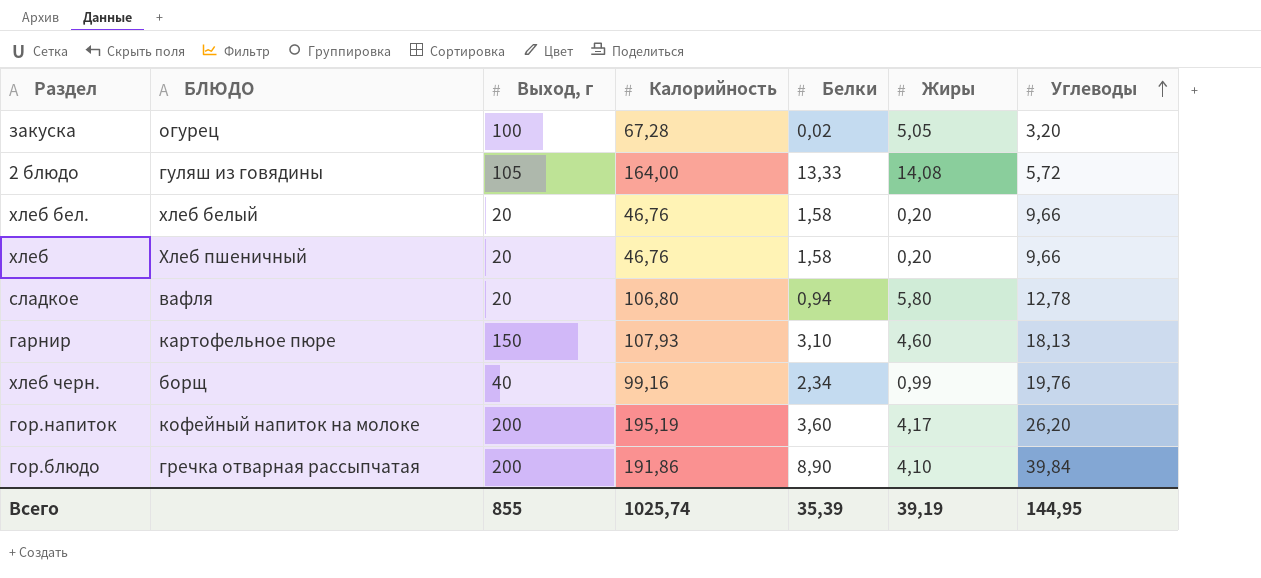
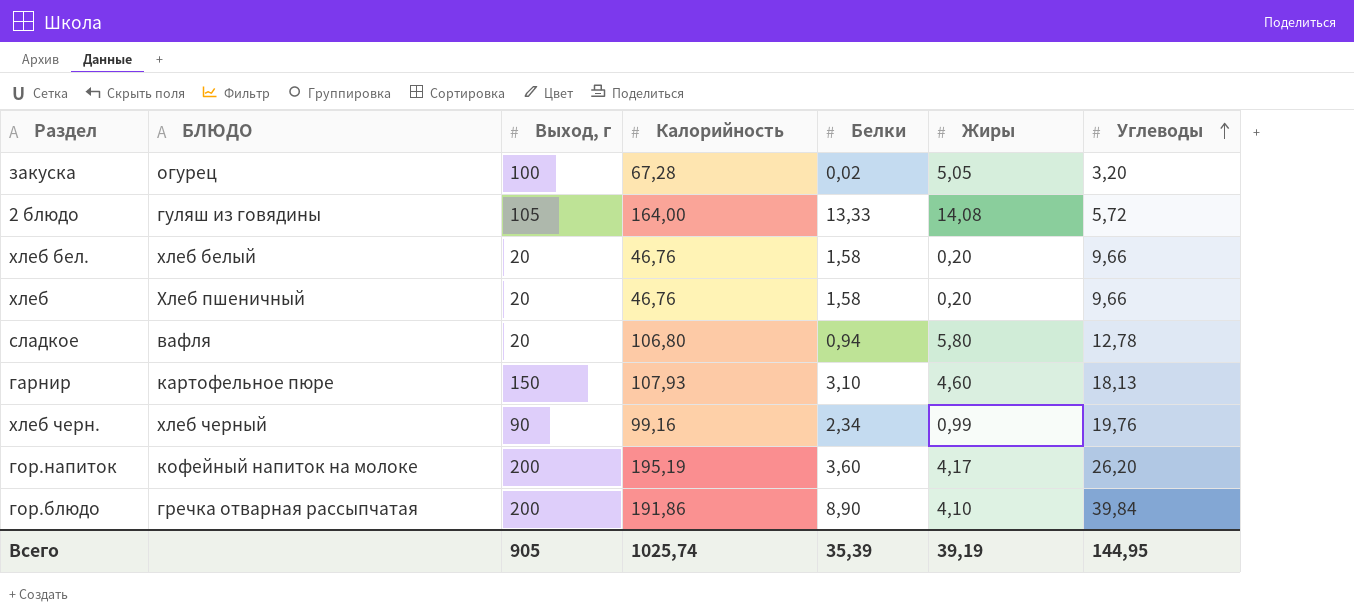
хлеб черн. | БЛЮДО: борщ -> хлеб черный
хлеб черн. | Выход, г: 40 -> 90
Всего | Выход, г: 855 -> 905

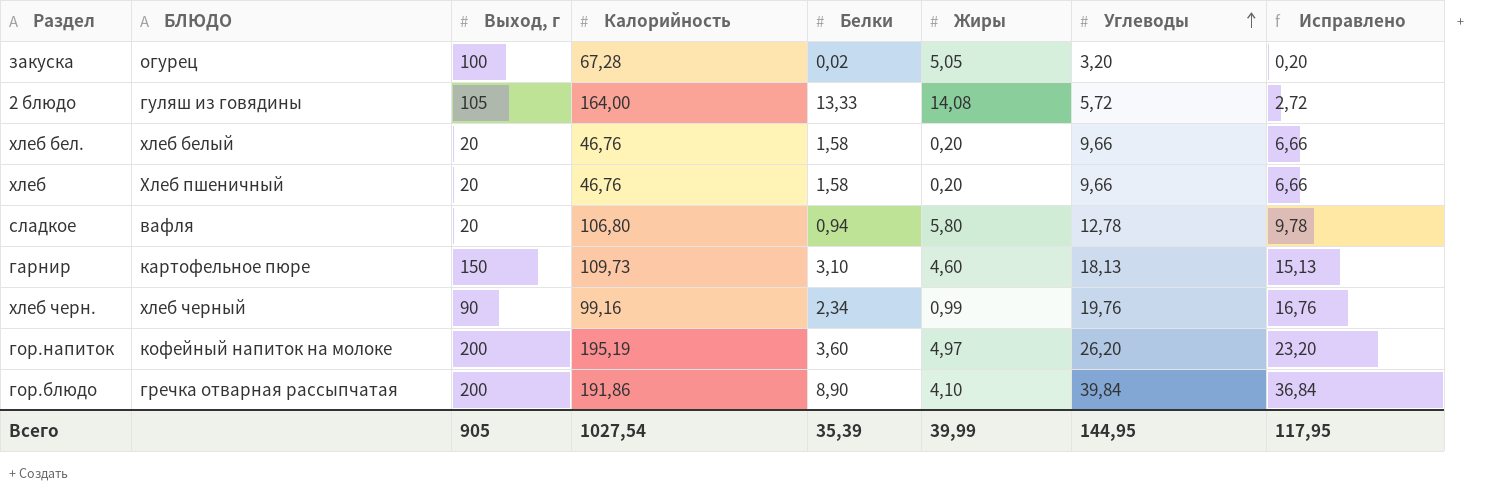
column Исправлено | formula: none -> [Углеводы] - 3
гарнир | Калорийность: 107,93 -> 109,73
гор.напиток | Жиры: 4,17 -> 4,97
Всего | Калорийность: 1025,74 -> 1027,54
Всего | Жиры: 39,19 -> 39,99

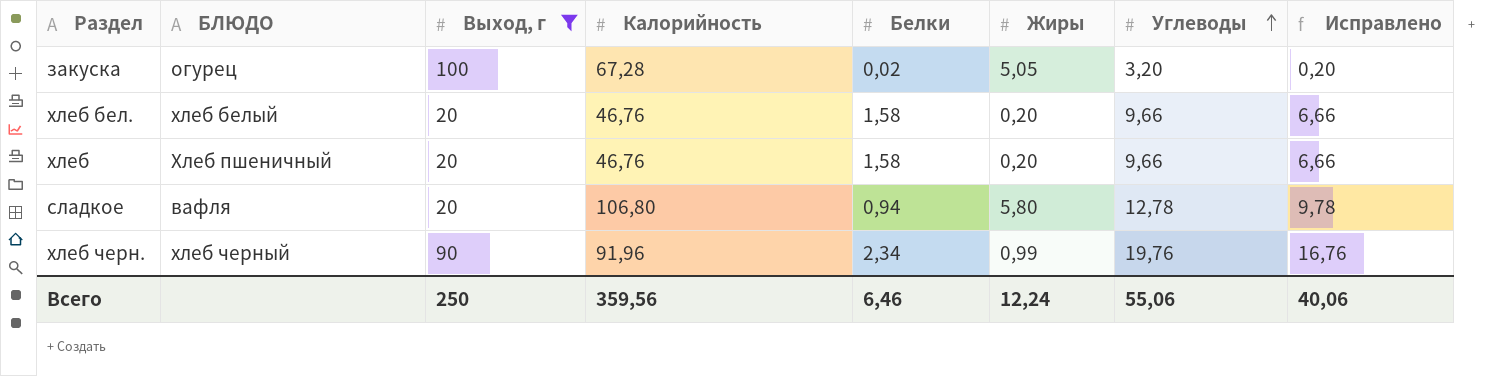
filter: none -> Выход, г <= 100
хлеб черн. | Калорийность: 99,16 -> 91,96
Всего | Выход, г: 905 -> 250
Всего | Калорийность: 1027,54 -> 359,56
Всего | Белки: 35,39 -> 6,46
Всего | Жиры: 39,99 -> 12,24
Всего | Углеводы: 144,95 -> 55,06
Всего | Исправлено: 117,95 -> 40,06

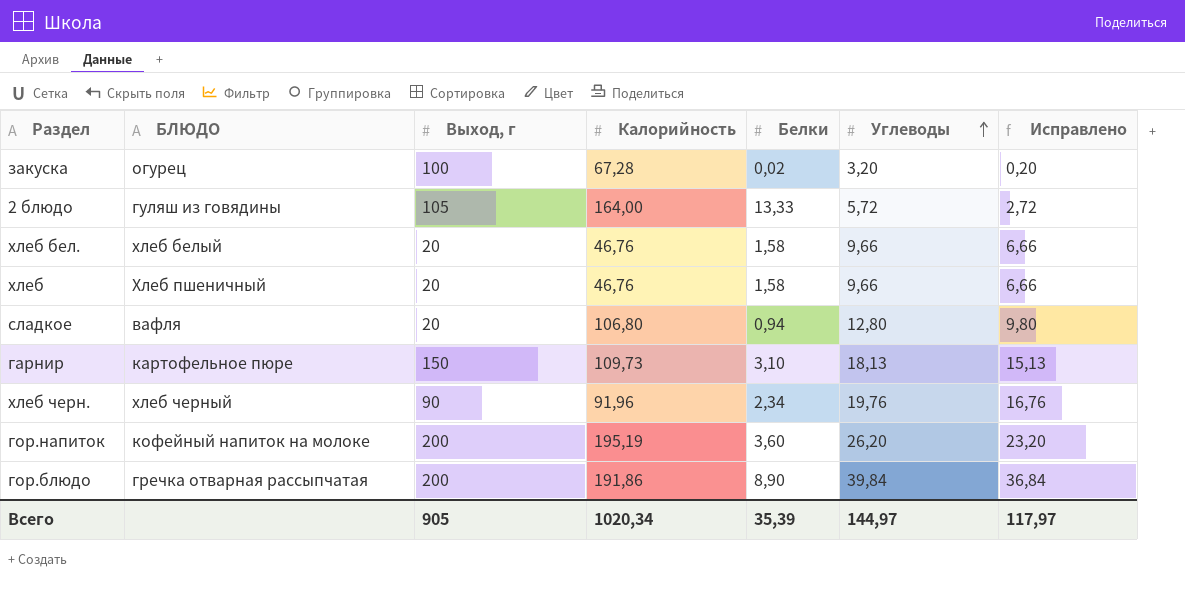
filter: Выход, г <= 100 -> none
column Жиры | position: 6 -> none
сладкое | Углеводы: 12,78 -> 12,80
сладкое | Исправлено: 9,78 -> 9,80
Всего | Выход, г: 250 -> 905
Всего | Калорийность: 359,56 -> 1020,34
Всего | Белки: 6,46 -> 35,39
Всего | Углеводы: 55,06 -> 144,97
Всего | Исправлено: 40,06 -> 117,97

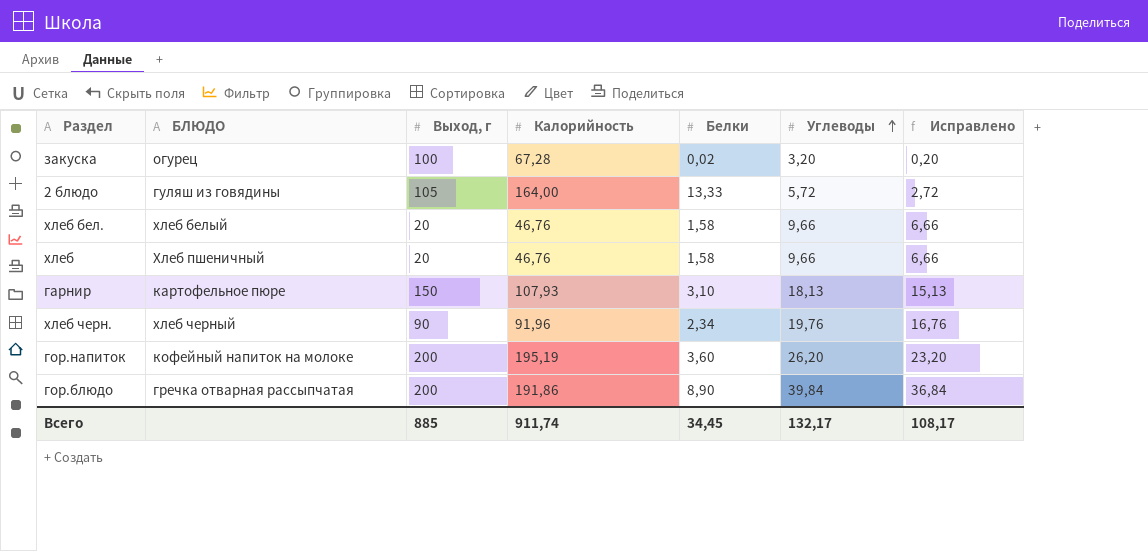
row сладкое: вафля | 20 | 106,80 | 0,94 | 12,80 | 9,80 -> none
гарнир | Калорийность: 109,73 -> 107,93
Всего | Выход, г: 905 -> 885
Всего | Калорийность: 1020,34 -> 911,74
Всего | Белки: 35,39 -> 34,45
Всего | Углеводы: 144,97 -> 132,17
Всего | Исправлено: 117,97 -> 108,17

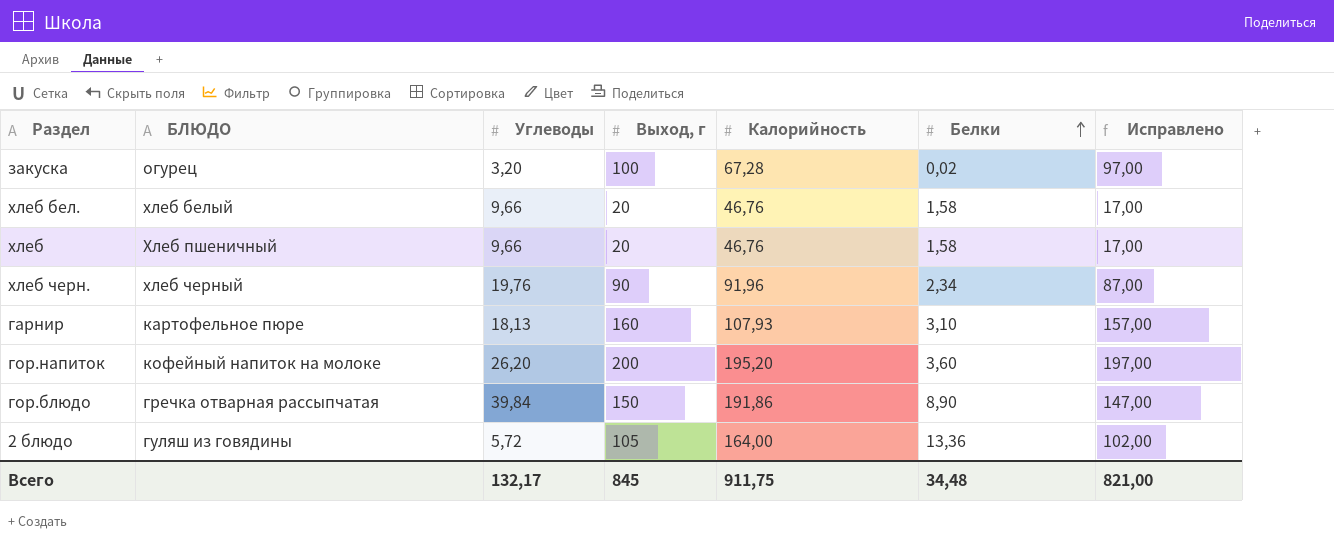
row order: Углеводы ascending -> Белки ascending
column Углеводы | position: 6 -> 3
column Исправлено | formula: [Углеводы] - 3 -> [Выход, г] - 3
гарнир | Выход, г: 150 -> 160
гор.напиток | Калорийность: 195,19 -> 195,20
гор.блюдо | Выход, г: 200 -> 150
2 блюдо | Белки: 13,33 -> 13,36
Всего | Выход, г: 885 -> 845
Всего | Калорийность: 911,74 -> 911,75
Всего | Белки: 34,45 -> 34,48
Всего | Исправлено: 108,17 -> 821,00

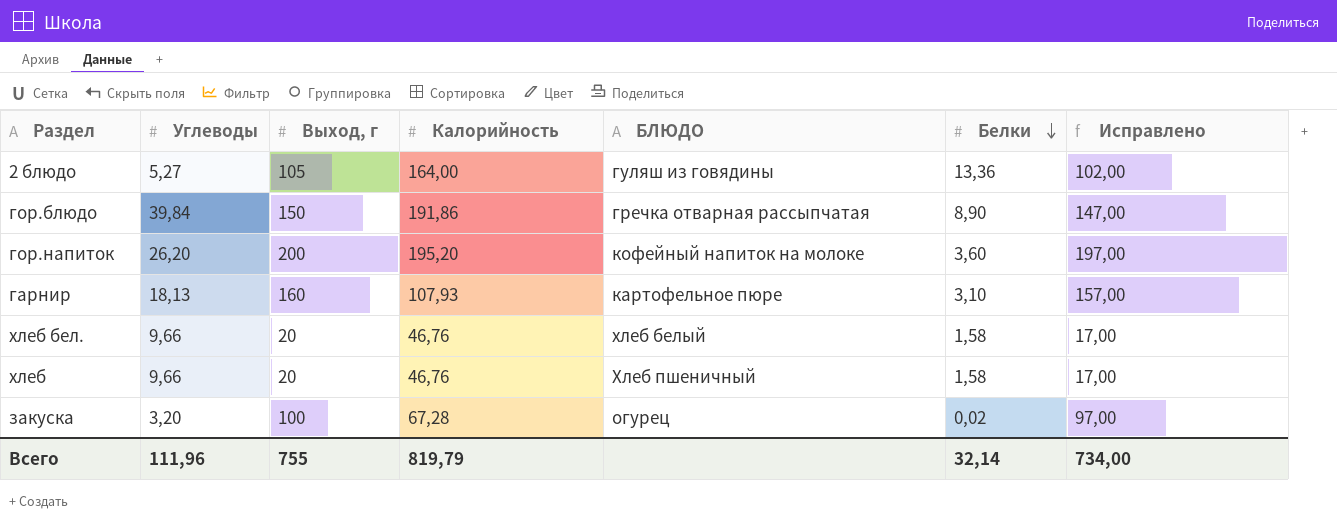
row order: Белки ascending -> Белки descending
column БЛЮДО | position: 2 -> 5
row хлеб черн.: хлеб черный | 19,76 | 90 | 91,96 | 2,34 | 87,00 -> none
2 блюдо | Углеводы: 5,72 -> 5,27
Всего | Углеводы: 132,17 -> 111,96
Всего | Выход, г: 845 -> 755
Всего | Калорийность: 911,75 -> 819,79
Всего | Белки: 34,48 -> 32,14
Всего | Исправлено: 821,00 -> 734,00

